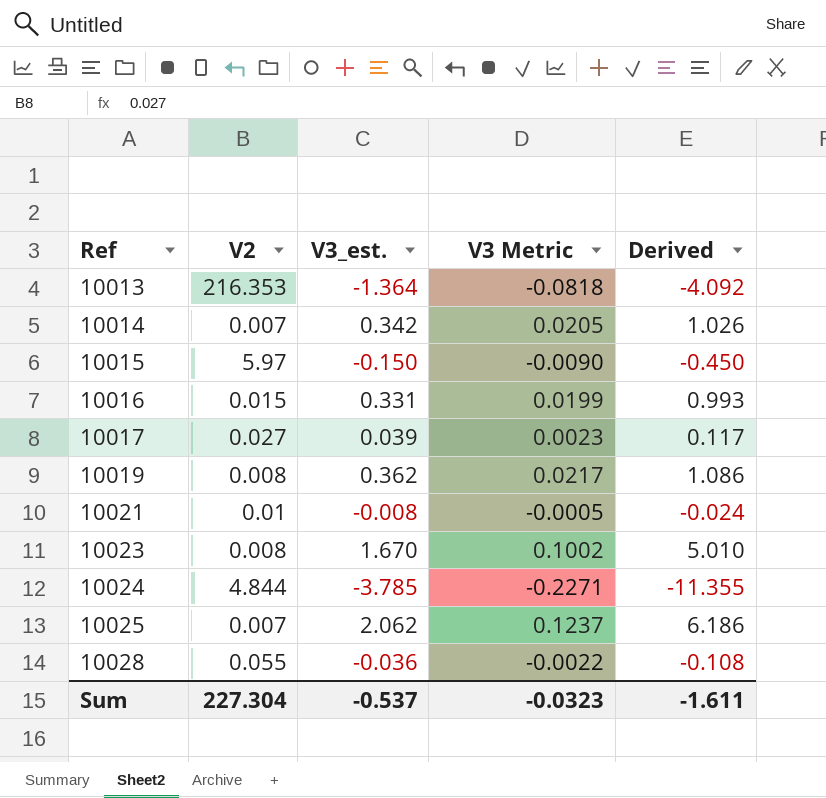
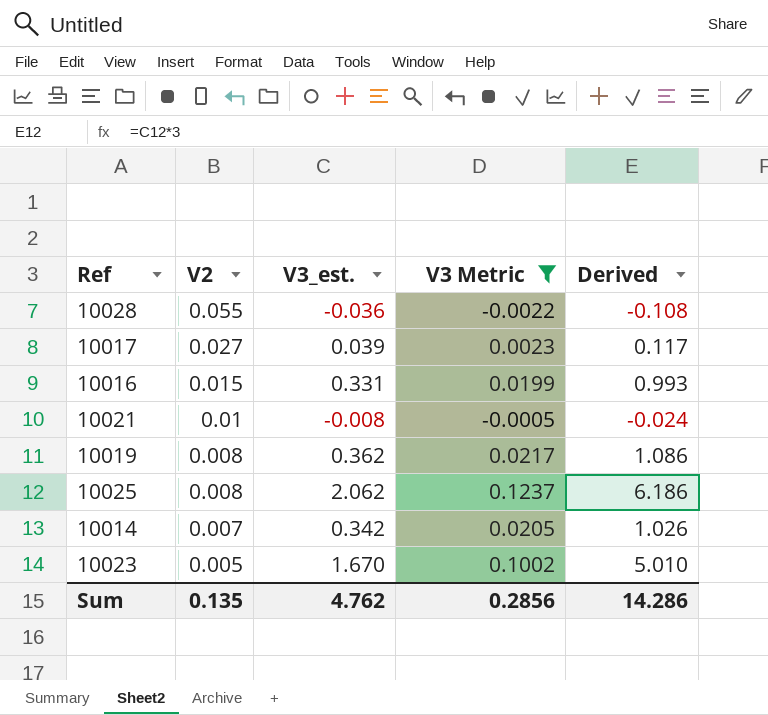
filter: none -> V3 Metric >= -0.0022
row order: Ref ascending -> V2 descending
10025 | V2: 0.007 -> 0.008
10023 | V2: 0.008 -> 0.005
Sum | V2: 227.304 -> 0.135
Sum | V3_est.: -0.537 -> 4.762
Sum | V3 Metric: -0.0323 -> 0.2856
Sum | Derived: -1.611 -> 14.286

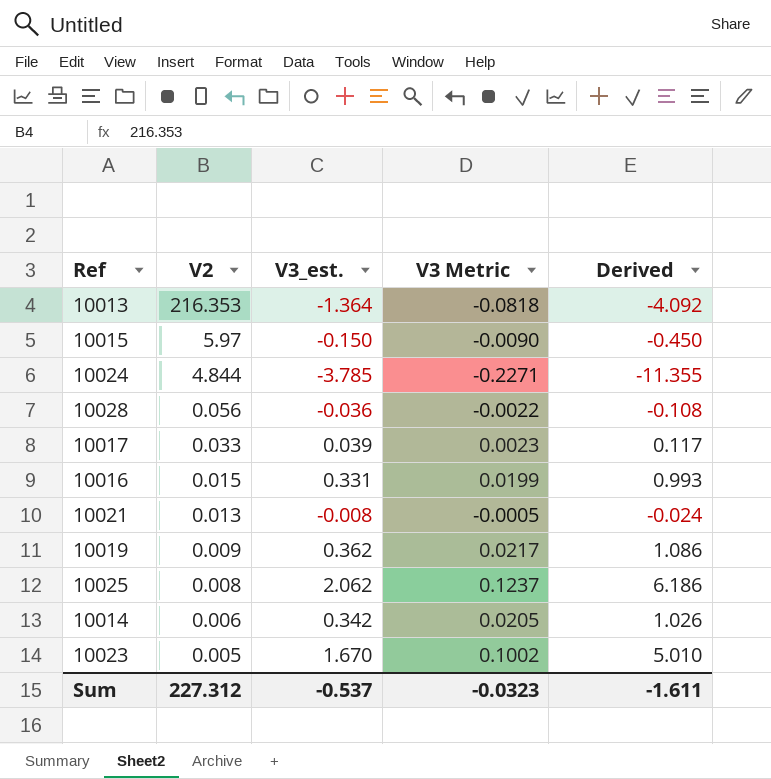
filter: V3 Metric >= -0.0022 -> none
10028 | V2: 0.055 -> 0.056
10017 | V2: 0.027 -> 0.033
10021 | V2: 0.01 -> 0.013
10019 | V2: 0.008 -> 0.009
10014 | V2: 0.007 -> 0.006
Sum | V2: 0.135 -> 227.312
Sum | V3_est.: 4.762 -> -0.537
Sum | V3 Metric: 0.2856 -> -0.0323
Sum | Derived: 14.286 -> -1.611

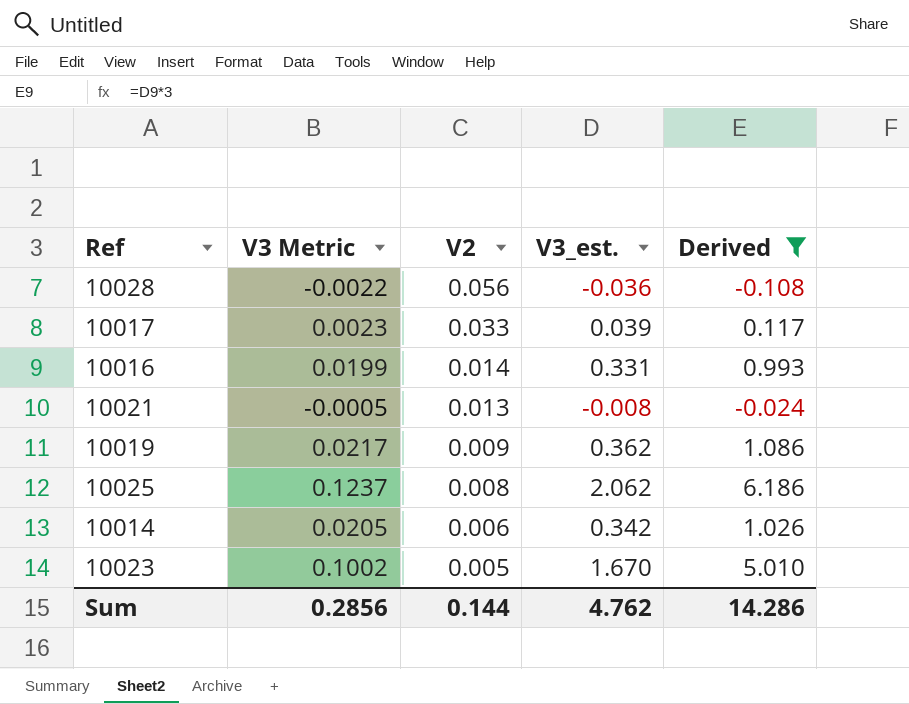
filter: none -> Derived >= -0.108
column V3 Metric | position: 4 -> 2
10016 | V2: 0.015 -> 0.014
Sum | V3 Metric: -0.0323 -> 0.2856
Sum | V2: 227.312 -> 0.144
Sum | V3_est.: -0.537 -> 4.762
Sum | Derived: -1.611 -> 14.286

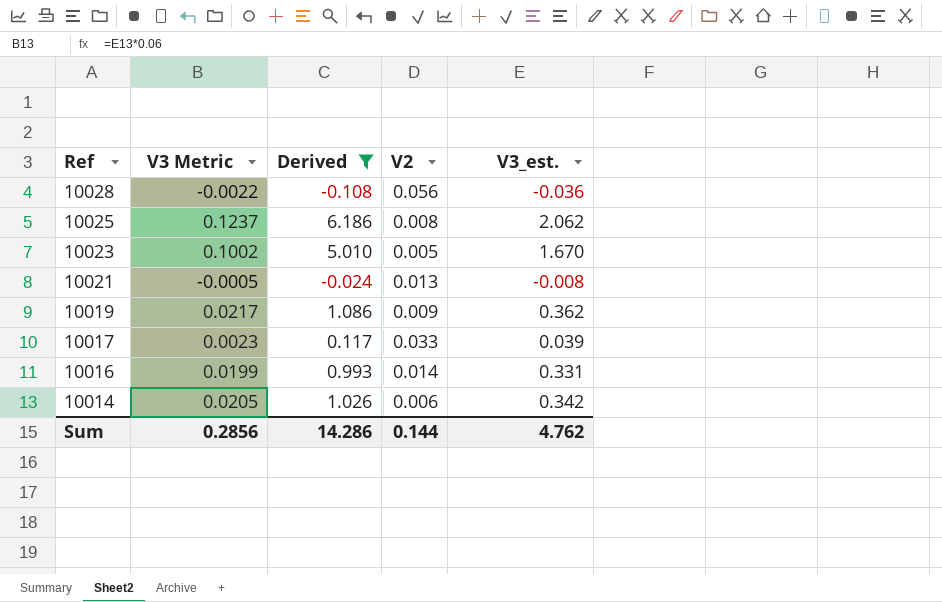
row order: V2 descending -> Ref descending
column Derived | position: 5 -> 3

